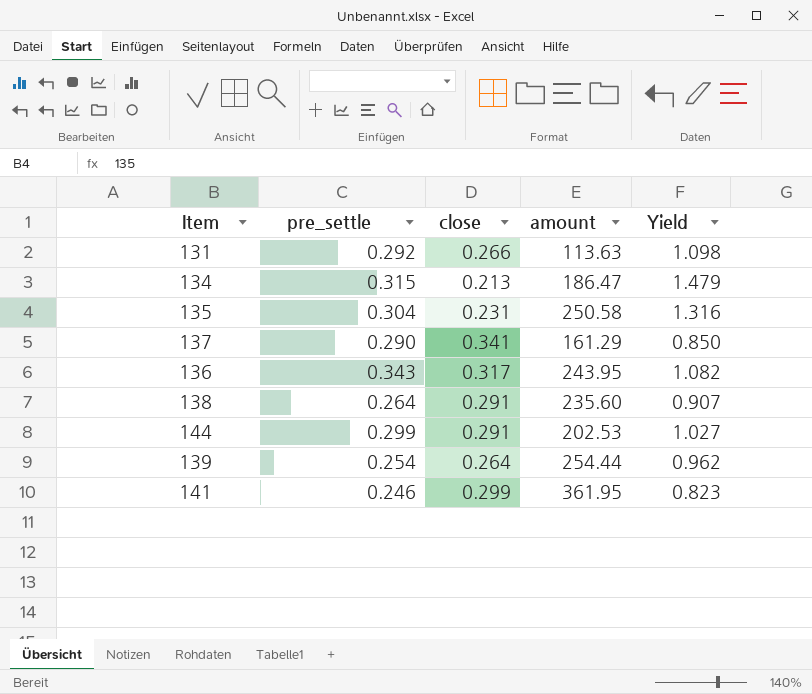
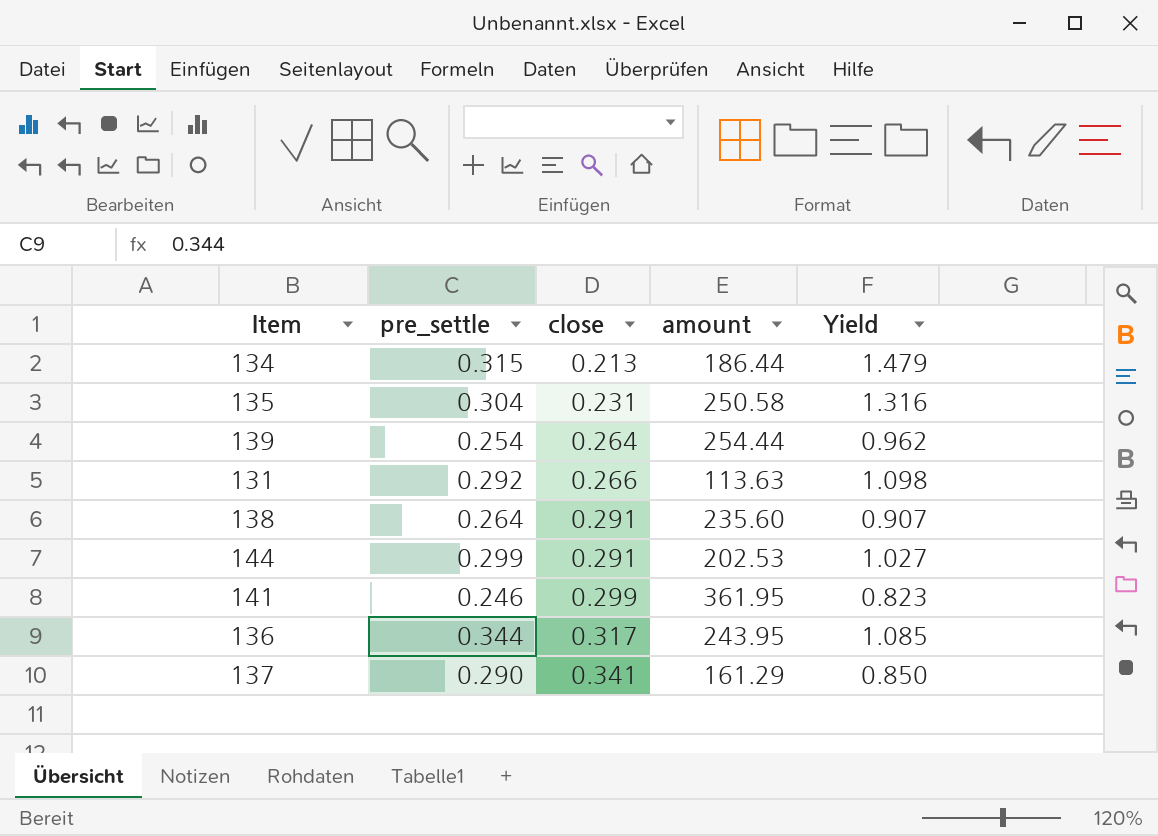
row order: none -> close ascending
134 | amount: 186.47 -> 186.44
136 | pre_settle: 0.343 -> 0.344
136 | Yield: 1.082 -> 1.085

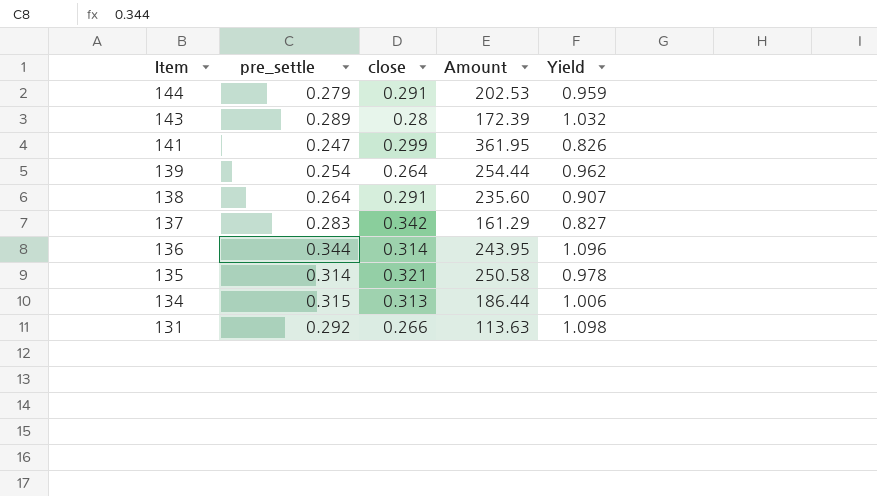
row order: close ascending -> Item descending
column name: amount -> Amount
144 | pre_settle: 0.299 -> 0.279
144 | Yield: 1.027 -> 0.959
row 143: none -> 0.289 | 0.28 | 172.39 | 1.032
141 | pre_settle: 0.246 -> 0.247
141 | Yield: 0.823 -> 0.826
137 | pre_settle: 0.290 -> 0.283
137 | close: 0.341 -> 0.342
137 | Yield: 0.850 -> 0.827
136 | close: 0.317 -> 0.314
136 | Yield: 1.085 -> 1.096
135 | pre_settle: 0.304 -> 0.314
135 | close: 0.231 -> 0.321
135 | Yield: 1.316 -> 0.978
134 | close: 0.213 -> 0.313
134 | Yield: 1.479 -> 1.006

